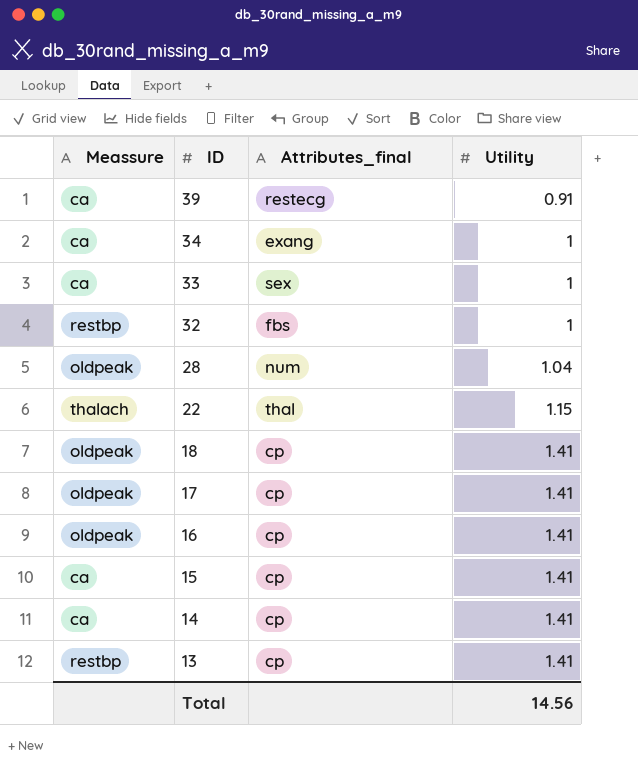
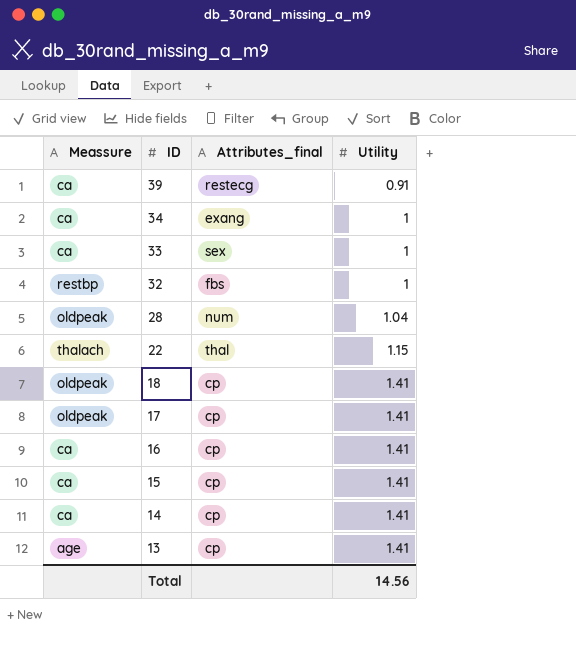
16 | Meassure: oldpeak -> ca
13 | Meassure: restbp -> age

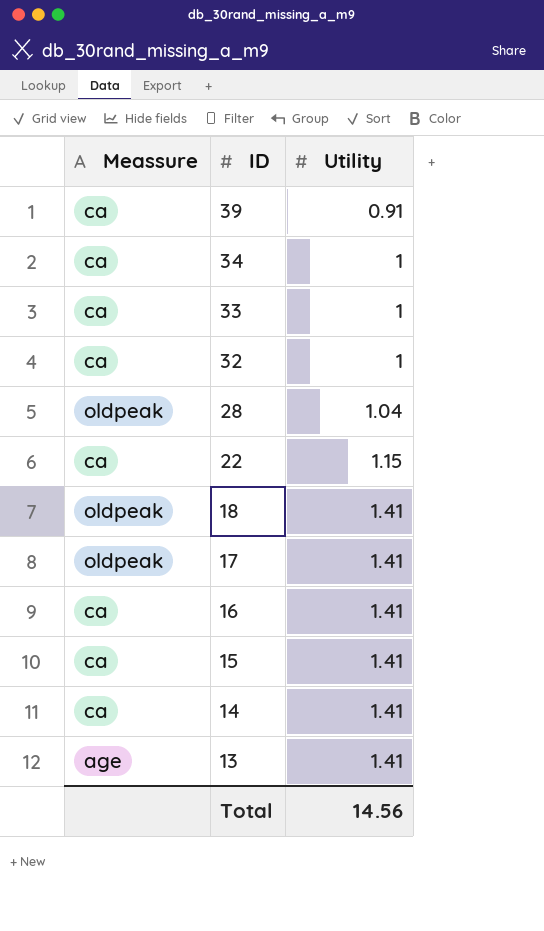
column Attributes_final | position: 3 -> none
32 | Meassure: restbp -> ca
22 | Meassure: thalach -> ca

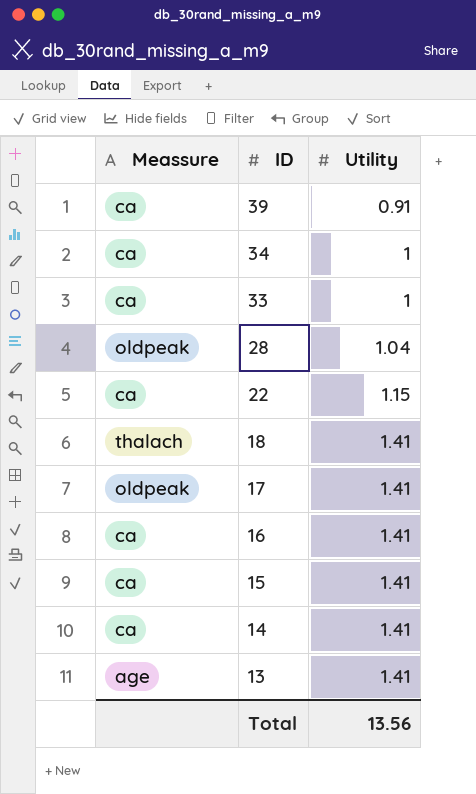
row 32: ca | 1 -> none
18 | Meassure: oldpeak -> thalach
Total | Utility: 14.56 -> 13.56

